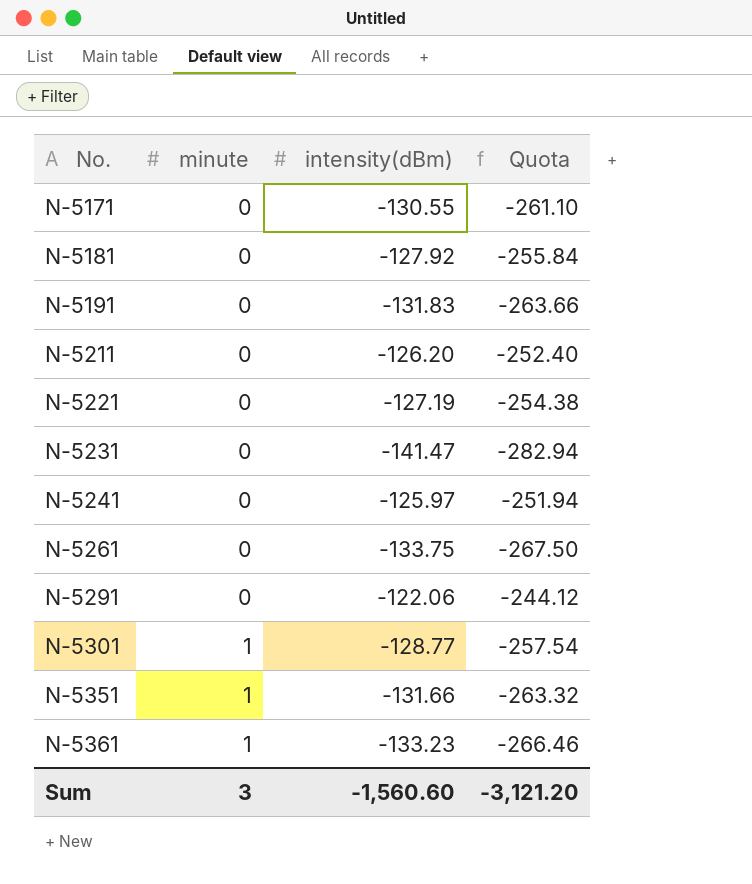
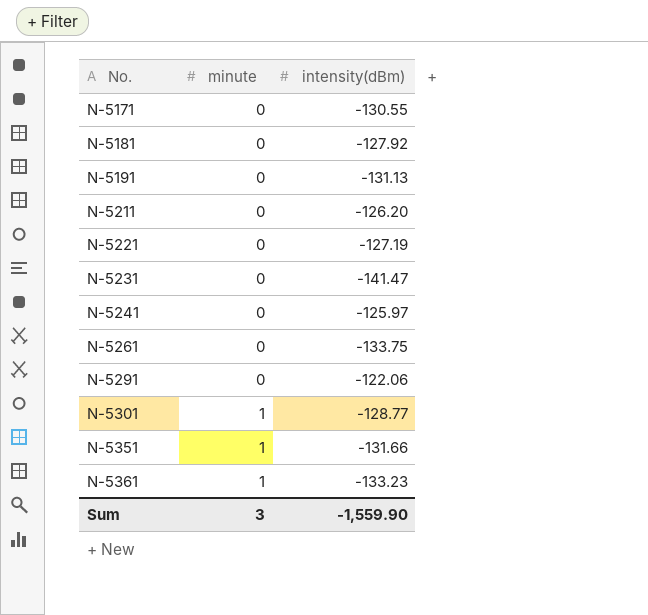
column Quota | formula: [intensity(dBm)] * 2 -> none
N-5191 | intensity(dBm): -131.83 -> -131.13
Sum | intensity(dBm): -1,560.60 -> -1,559.90

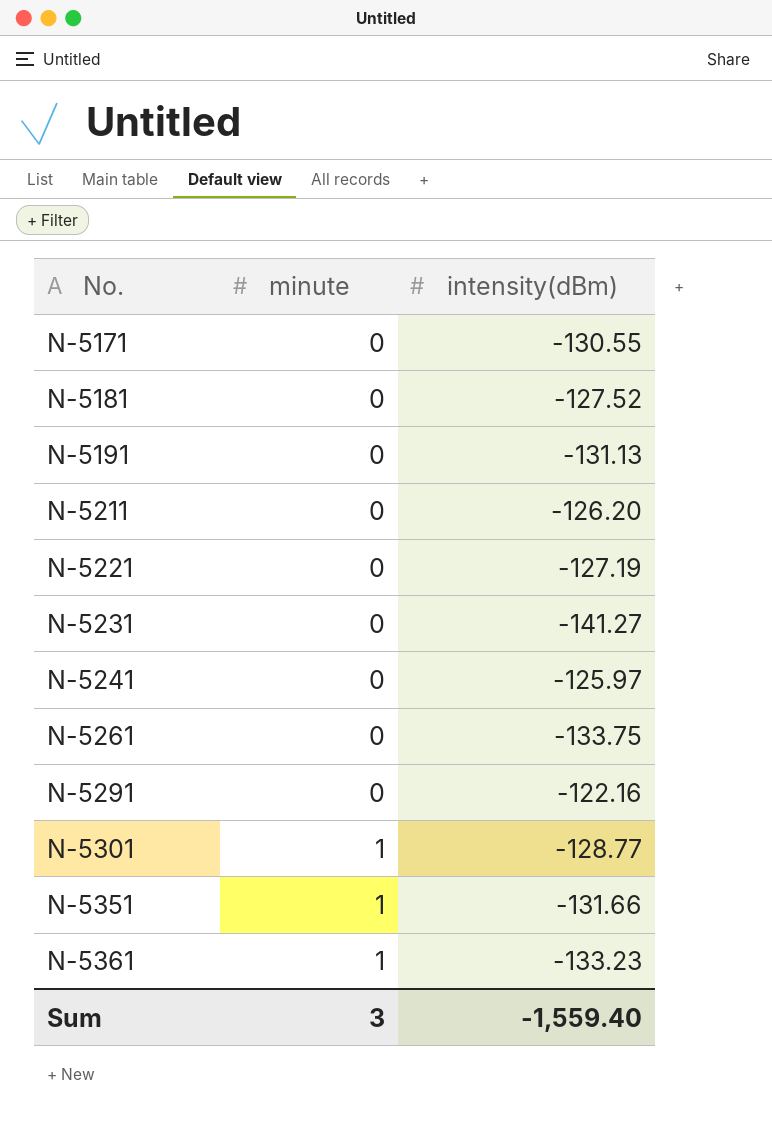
N-5181 | intensity(dBm): -127.92 -> -127.52
N-5231 | intensity(dBm): -141.47 -> -141.27
N-5291 | intensity(dBm): -122.06 -> -122.16
Sum | intensity(dBm): -1,559.90 -> -1,559.40

